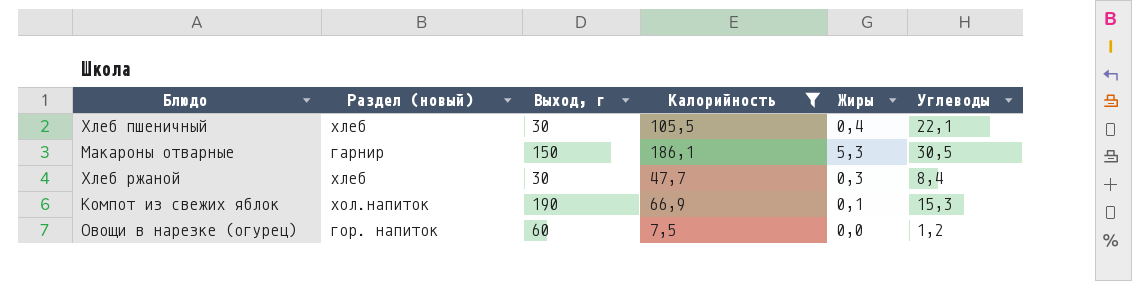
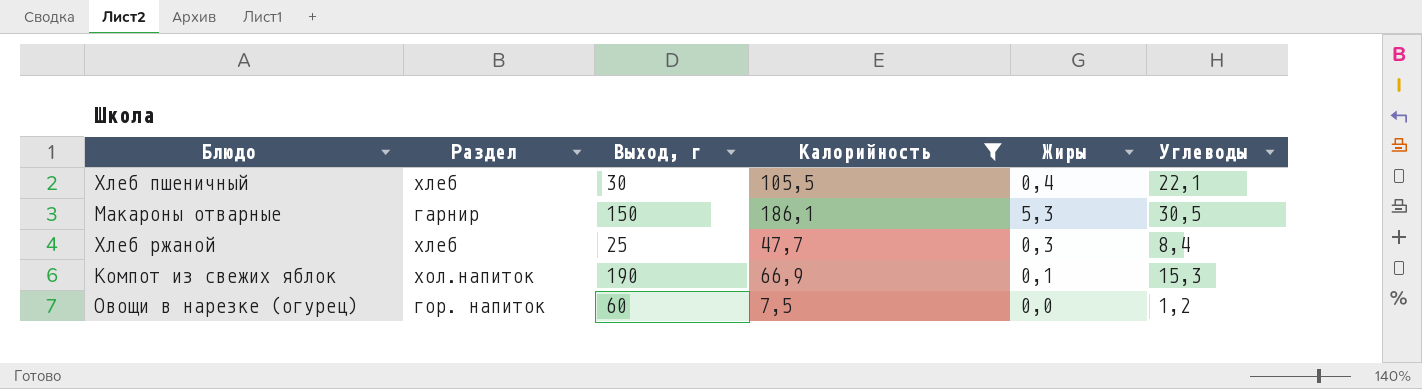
column name: Раздел (новый) -> Раздел
Хлеб ржаной | Выход, г: 30 -> 25

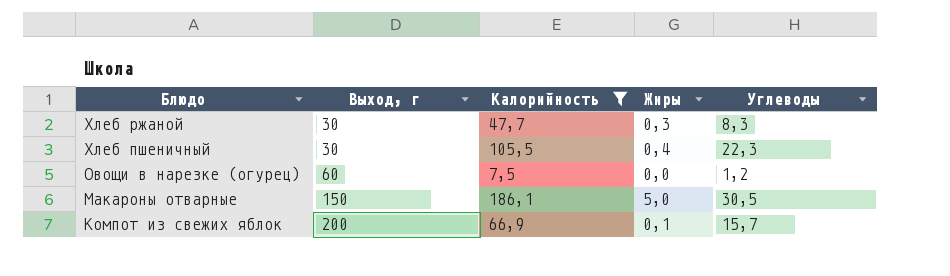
row order: none -> Блюдо descending
column Раздел | position: 2 -> none
Хлеб ржаной | Выход, г: 25 -> 30
Хлеб ржаной | Углеводы: 8,4 -> 8,3
Хлеб пшеничный | Углеводы: 22,1 -> 22,3
Макароны отварные | Жиры: 5,3 -> 5,0
Компот из свежих яблок | Выход, г: 190 -> 200
Компот из свежих яблок | Углеводы: 15,3 -> 15,7

